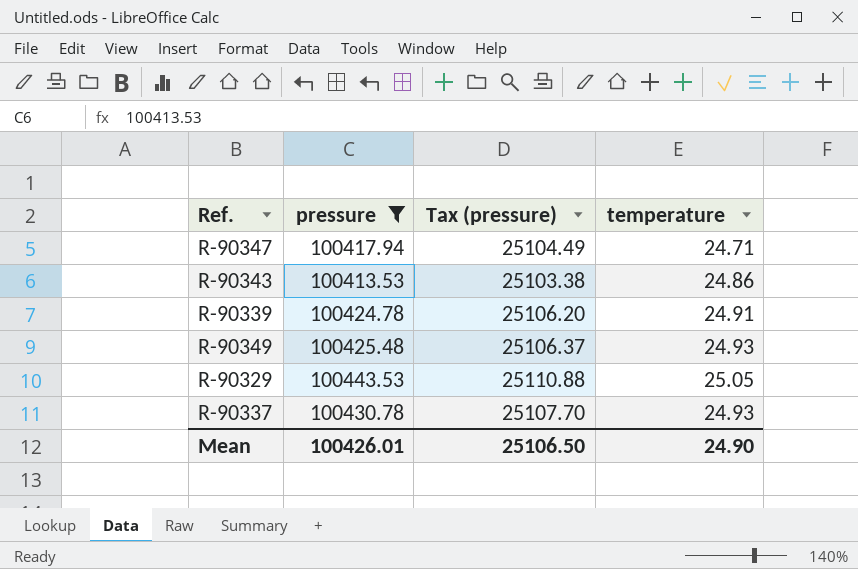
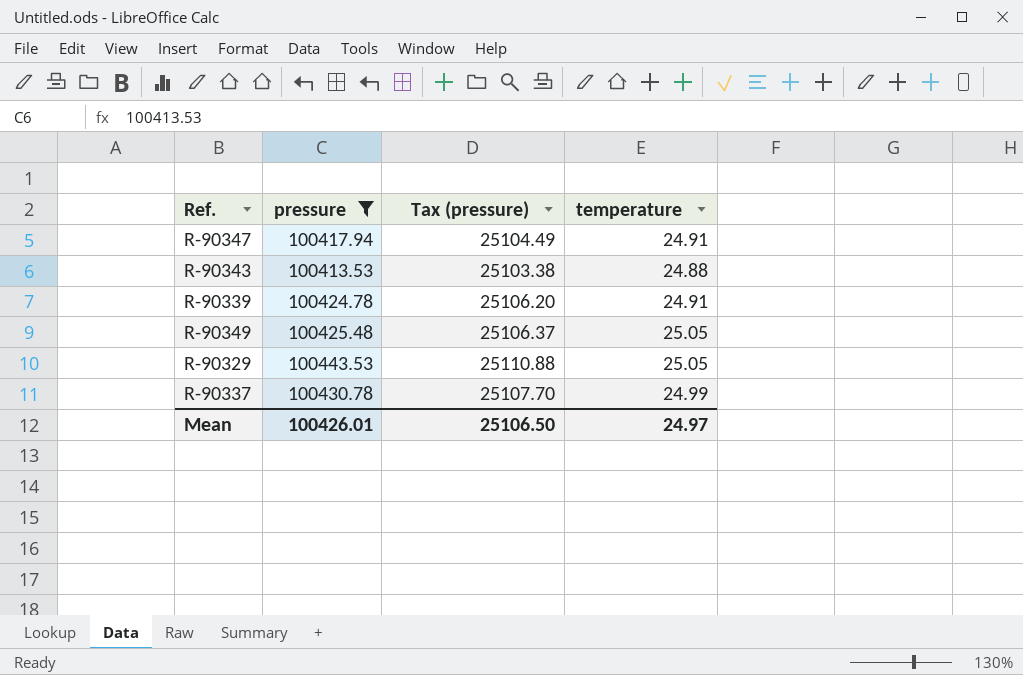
R-90347 | temperature: 24.71 -> 24.91
R-90343 | temperature: 24.86 -> 24.88
R-90349 | temperature: 24.93 -> 25.05
R-90337 | temperature: 24.93 -> 24.99
Mean | temperature: 24.90 -> 24.97

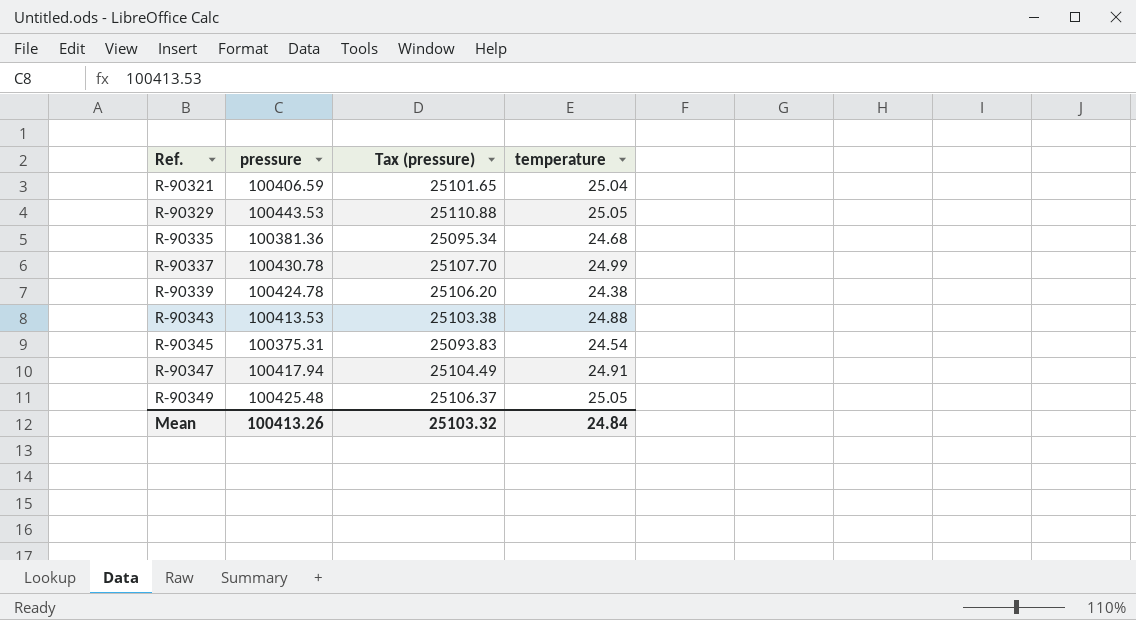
filter: pressure >= 100413.53 -> none
row order: none -> Ref. ascending
R-90339 | temperature: 24.91 -> 24.38
Mean | pressure: 100426.01 -> 100413.26
Mean | Tax (pressure): 25106.50 -> 25103.32
Mean | temperature: 24.97 -> 24.84

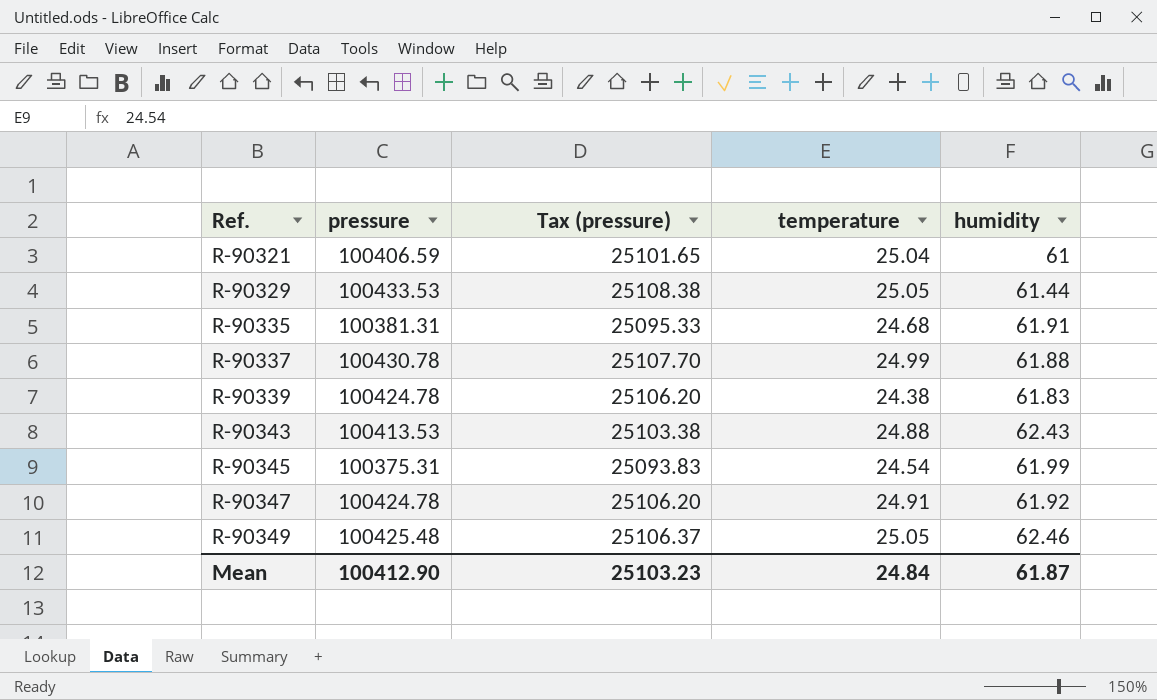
column humidity | position: none -> 5
R-90329 | pressure: 100443.53 -> 100433.53
R-90329 | Tax (pressure): 25110.88 -> 25108.38
R-90335 | pressure: 100381.36 -> 100381.31
R-90335 | Tax (pressure): 25095.34 -> 25095.33
R-90347 | pressure: 100417.94 -> 100424.78
R-90347 | Tax (pressure): 25104.49 -> 25106.20
Mean | pressure: 100413.26 -> 100412.90
Mean | Tax (pressure): 25103.32 -> 25103.23

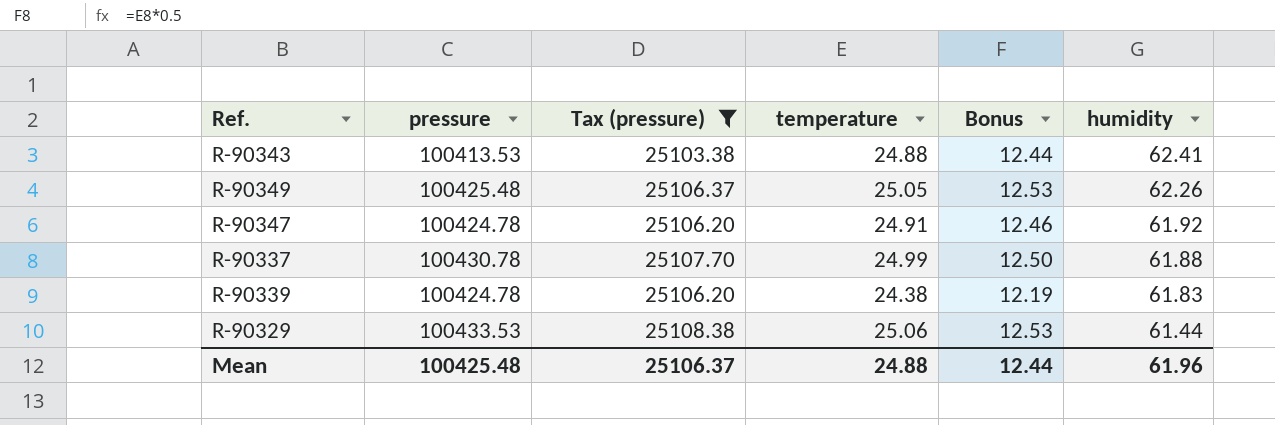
filter: none -> Tax (pressure) >= 25103.38
row order: Ref. ascending -> humidity descending
column Bonus | formula: none -> [temperature] * 0.5
R-90343 | humidity: 62.43 -> 62.41
R-90349 | humidity: 62.46 -> 62.26
R-90329 | temperature: 25.05 -> 25.06
Mean | pressure: 100412.90 -> 100425.48
Mean | Tax (pressure): 25103.23 -> 25106.37
Mean | temperature: 24.84 -> 24.88
Mean | humidity: 61.87 -> 61.96

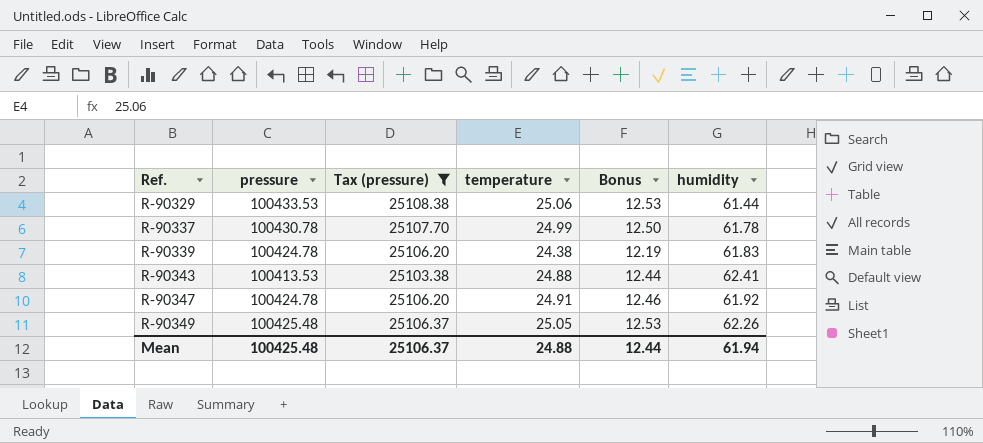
row order: humidity descending -> Ref. ascending
R-90337 | humidity: 61.88 -> 61.78
Mean | humidity: 61.96 -> 61.94

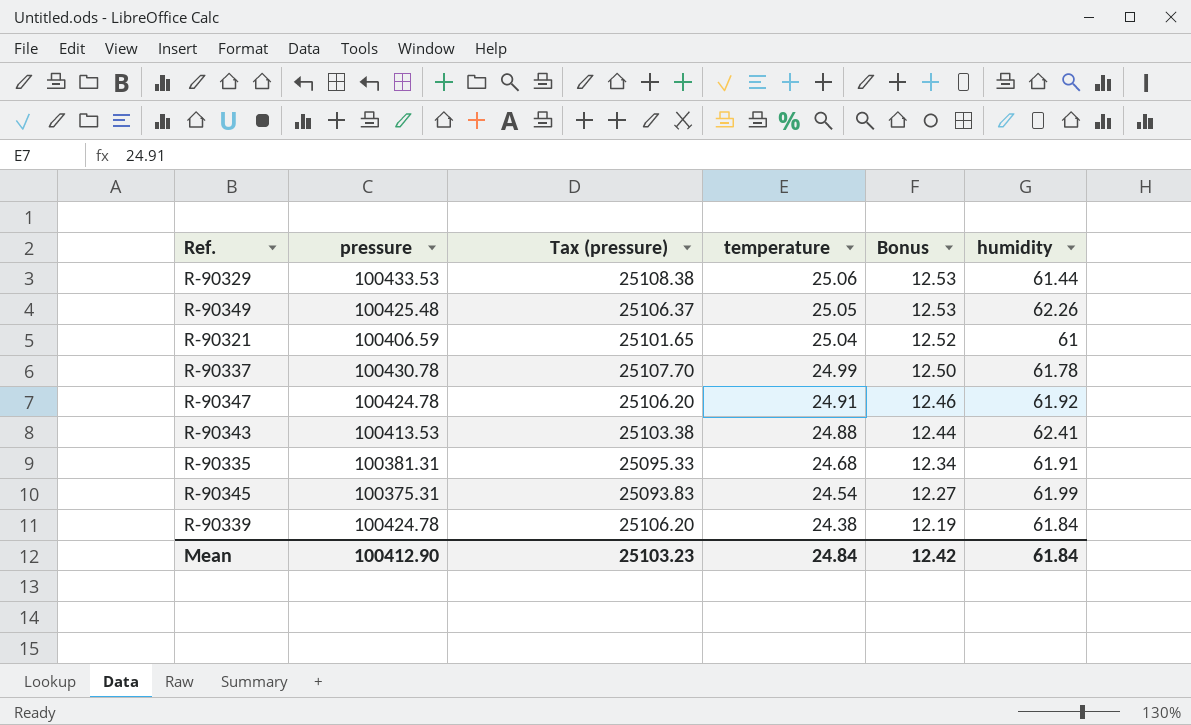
filter: Tax (pressure) >= 25103.38 -> none
row order: Ref. ascending -> temperature descending
R-90339 | humidity: 61.83 -> 61.84
Mean | pressure: 100425.48 -> 100412.90
Mean | Tax (pressure): 25106.37 -> 25103.23
Mean | temperature: 24.88 -> 24.84
Mean | Bonus: 12.44 -> 12.42
Mean | humidity: 61.94 -> 61.84

